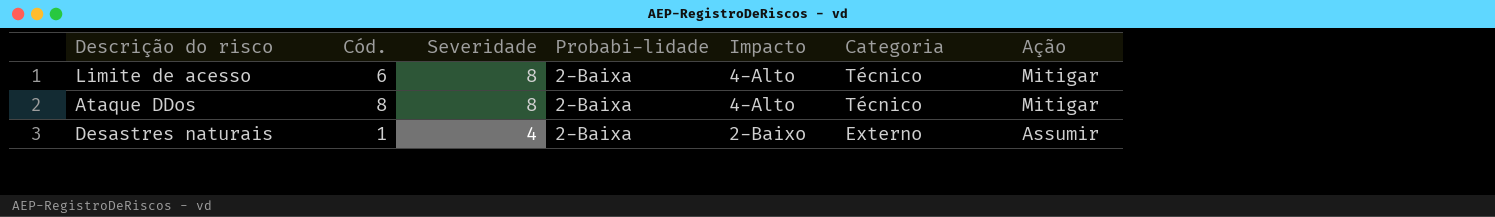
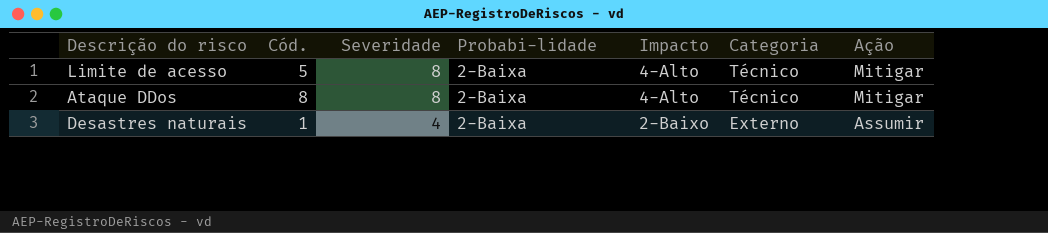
Limite de acesso | Cód.: 6 -> 5

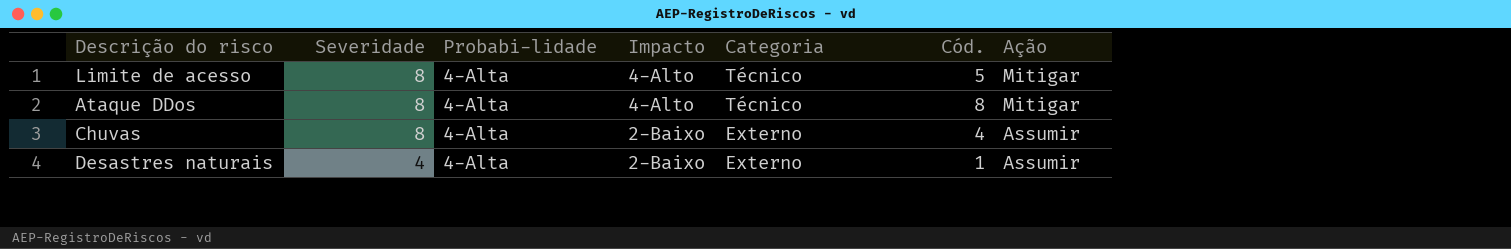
column Cód. | position: 2 -> 6
Limite de acesso | Probabi-lidade: 2-Baixa -> 4-Alta
Ataque DDos | Probabi-lidade: 2-Baixa -> 4-Alta
row Chuvas: none -> 8 | 4-Alta | 2-Baixo | Externo | 4 | Assumir
Desastres naturais | Probabi-lidade: 2-Baixa -> 4-Alta

